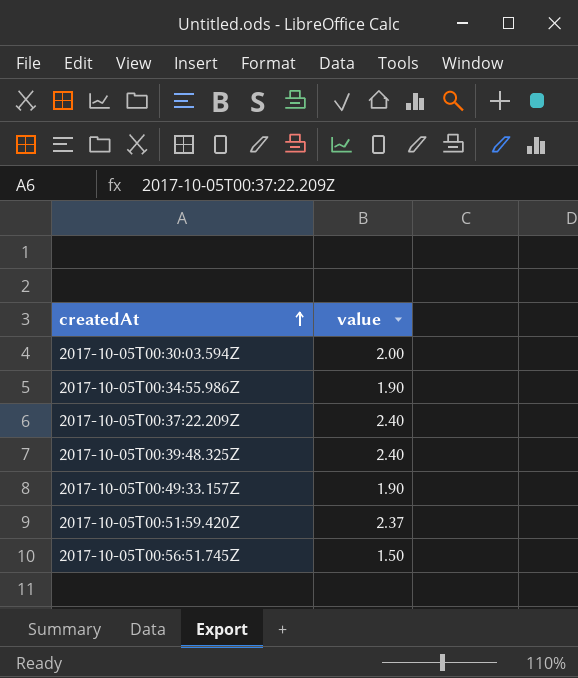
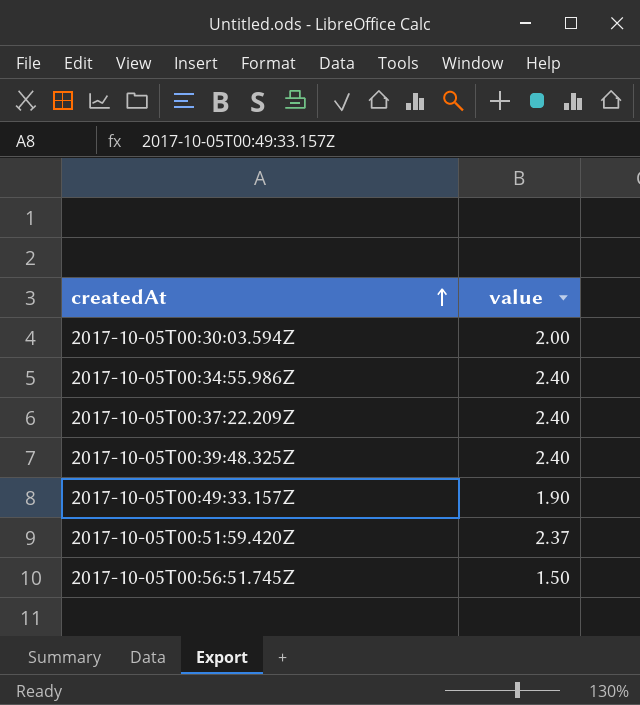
2017-10-05T00:34:55.986Z | value: 1.90 -> 2.40

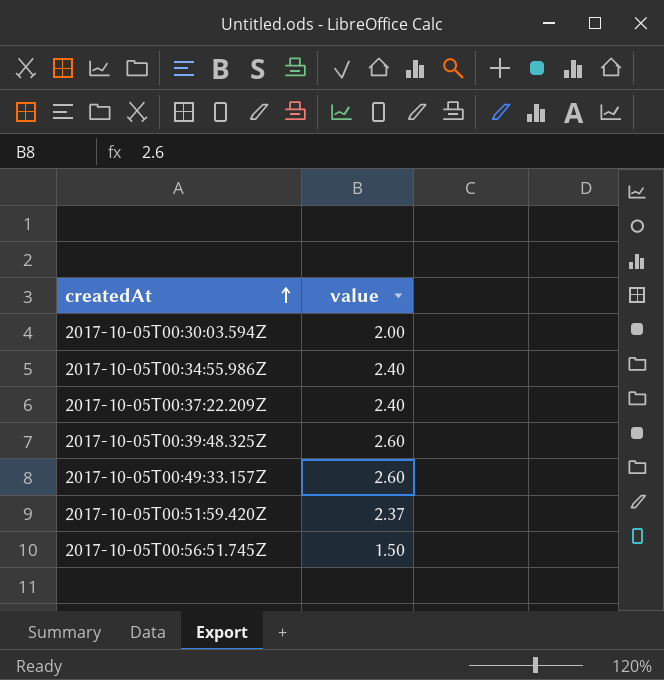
2017-10-05T00:39:48.325Z | value: 2.40 -> 2.60
2017-10-05T00:49:33.157Z | value: 1.90 -> 2.60

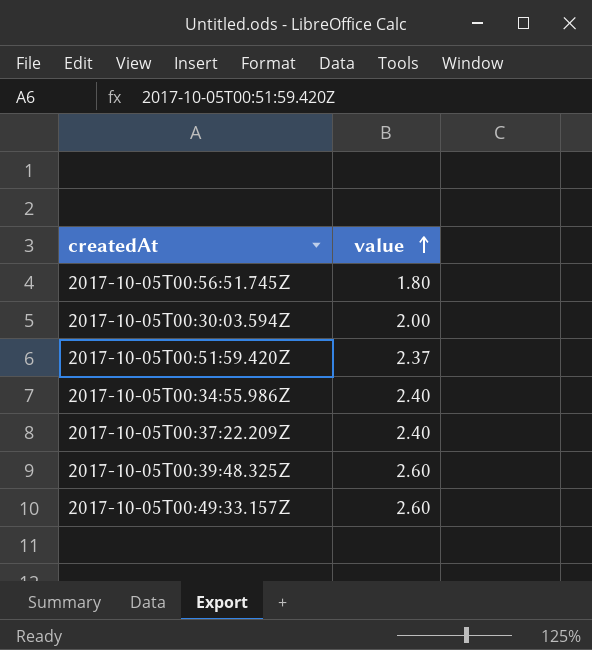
row order: createdAt ascending -> value ascending
2017-10-05T00:56:51.745Z | value: 1.50 -> 1.80

